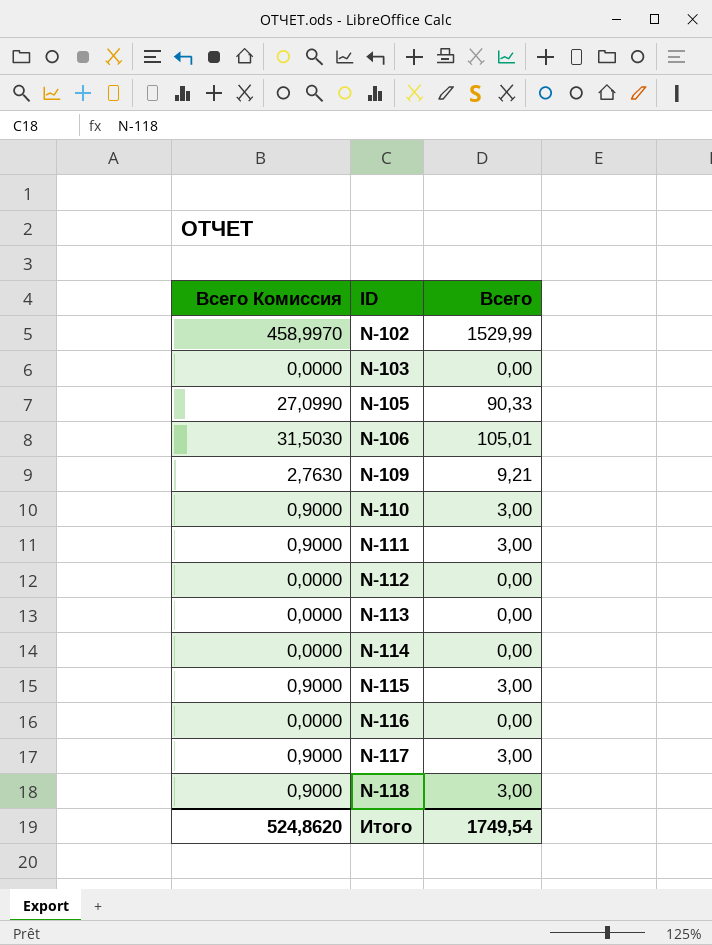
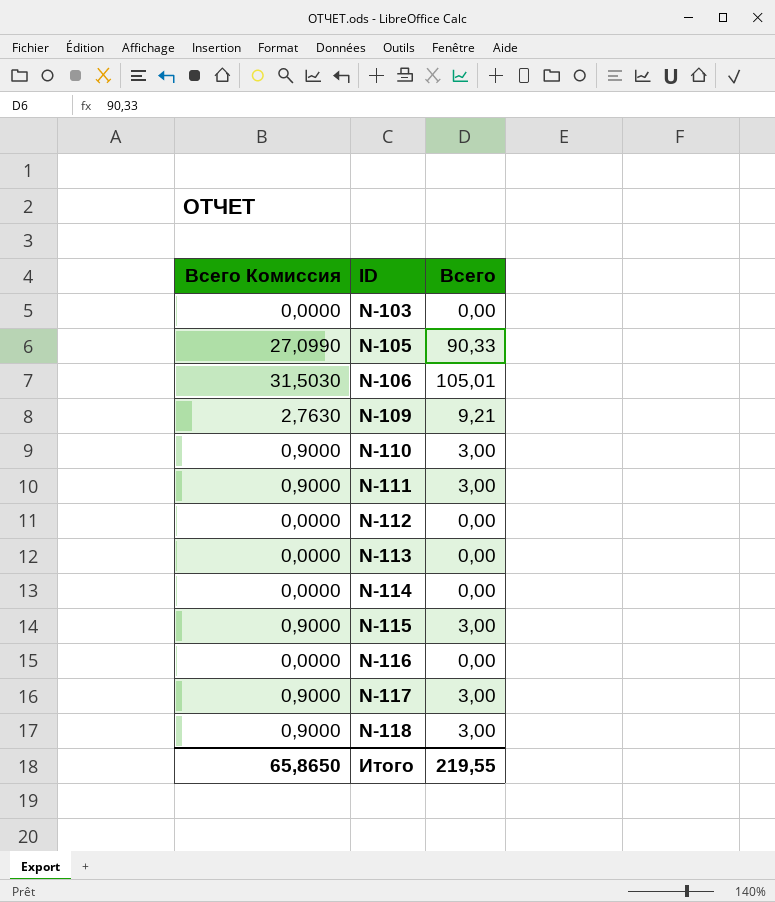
row N-102: 458,9970 | 1529,99 -> none
Итого | Всего Комиссия: 524,8620 -> 65,8650
Итого | Всего: 1749,54 -> 219,55

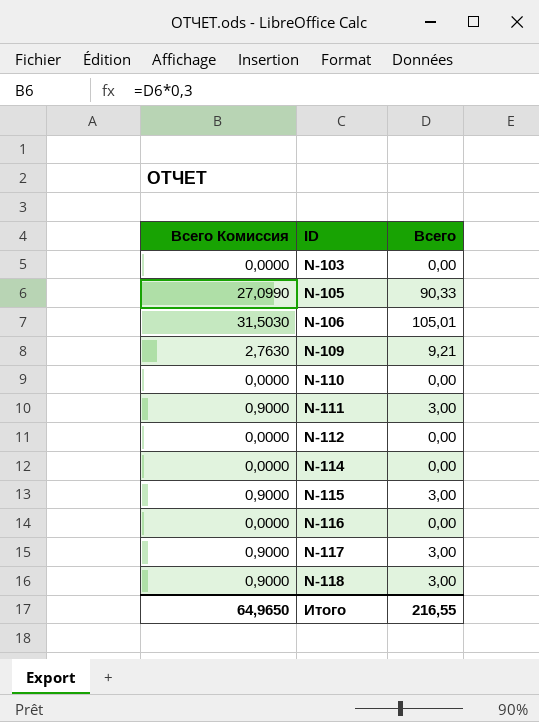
row N-113: 0,0000 | 0,00 -> none
N-110 | Всего Комиссия: 0,9000 -> 0,0000
N-110 | Всего: 3,00 -> 0,00
Итого | Всего Комиссия: 65,8650 -> 64,9650
Итого | Всего: 219,55 -> 216,55

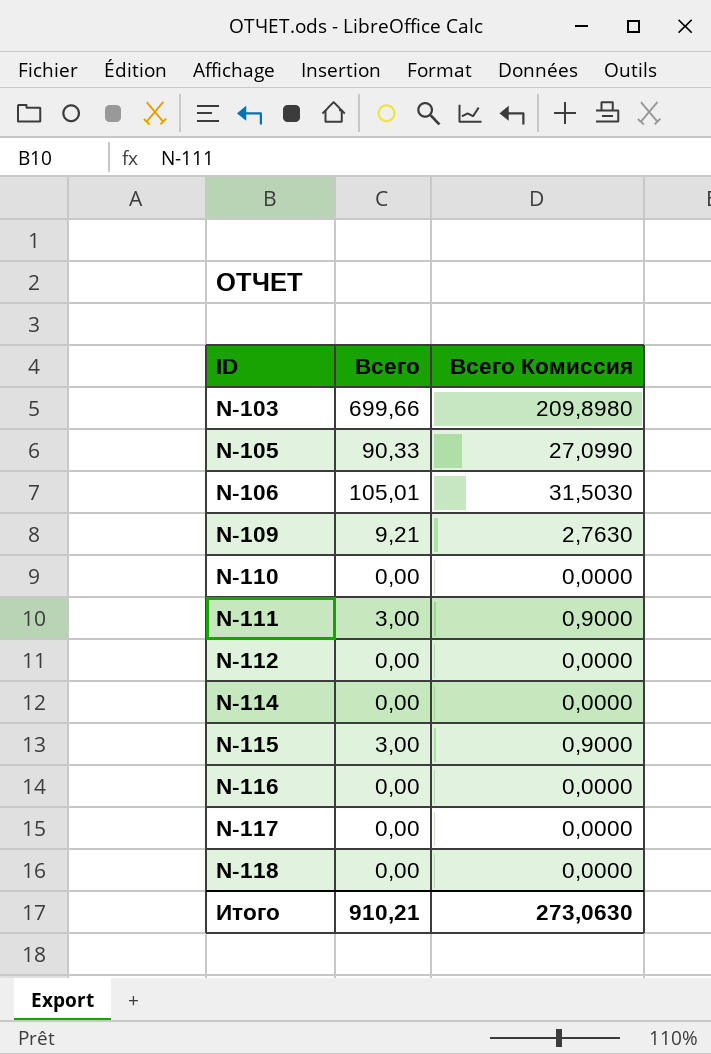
column Всего Комиссия | position: 1 -> 3
N-103 | Всего: 0,00 -> 699,66
N-103 | Всего Комиссия: 0,0000 -> 209,8980
N-117 | Всего: 3,00 -> 0,00
N-117 | Всего Комиссия: 0,9000 -> 0,0000
N-118 | Всего: 3,00 -> 0,00
N-118 | Всего Комиссия: 0,9000 -> 0,0000
Итого | Всего: 216,55 -> 910,21
Итого | Всего Комиссия: 64,9650 -> 273,0630

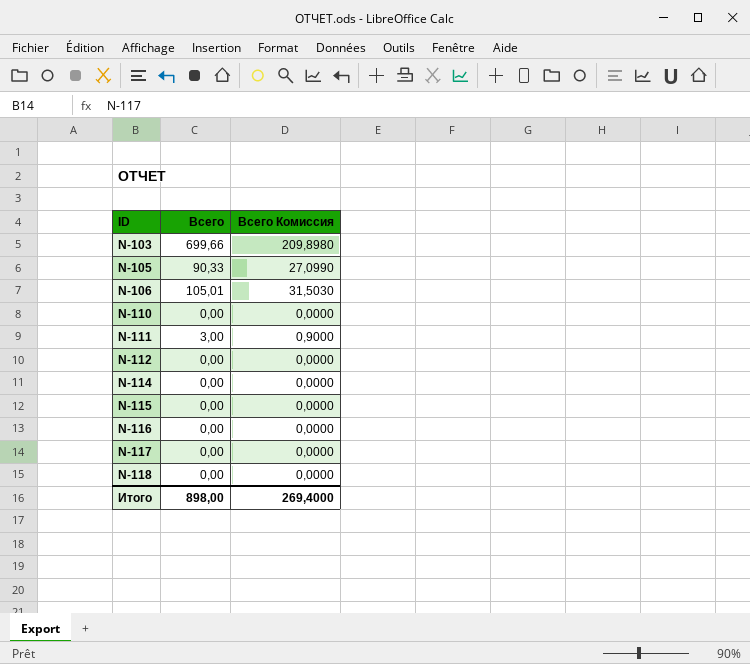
row N-109: 9,21 | 2,7630 -> none
N-115 | Всего: 3,00 -> 0,00
N-115 | Всего Комиссия: 0,9000 -> 0,0000
Итого | Всего: 910,21 -> 898,00
Итого | Всего Комиссия: 273,0630 -> 269,4000

